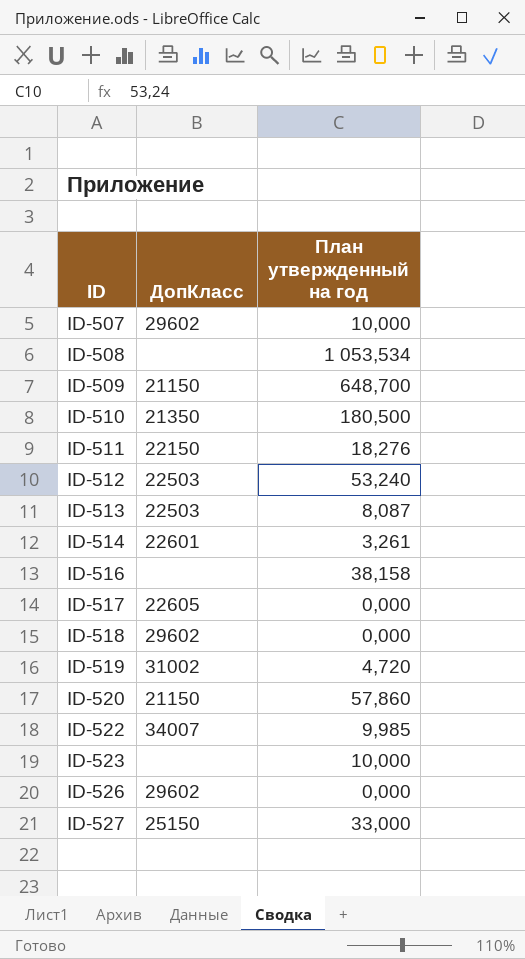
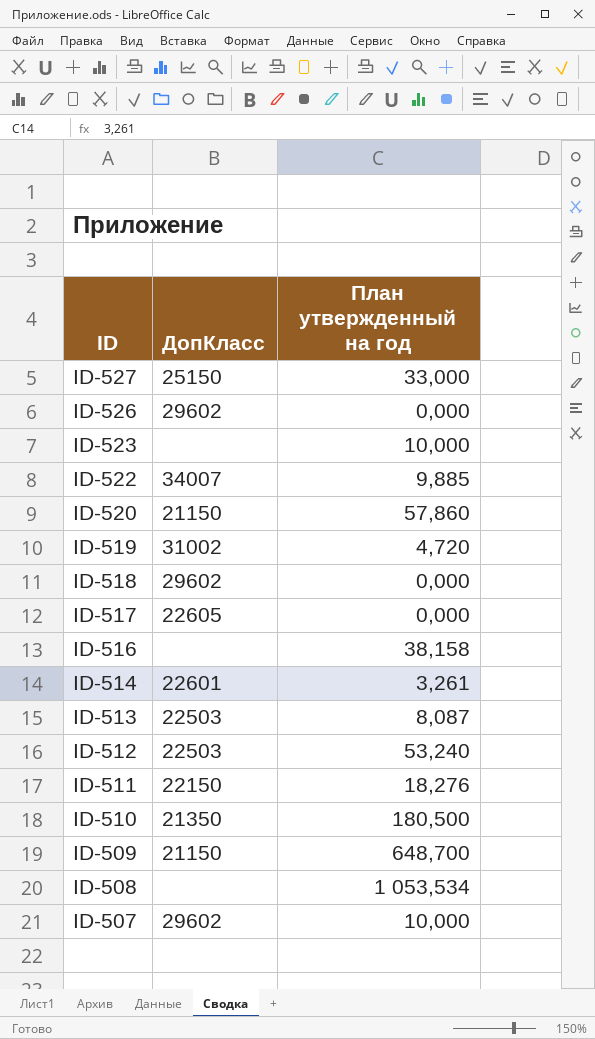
row order: ID ascending -> ID descending
ID-522 | План утвержденный на год: 9,985 -> 9,885

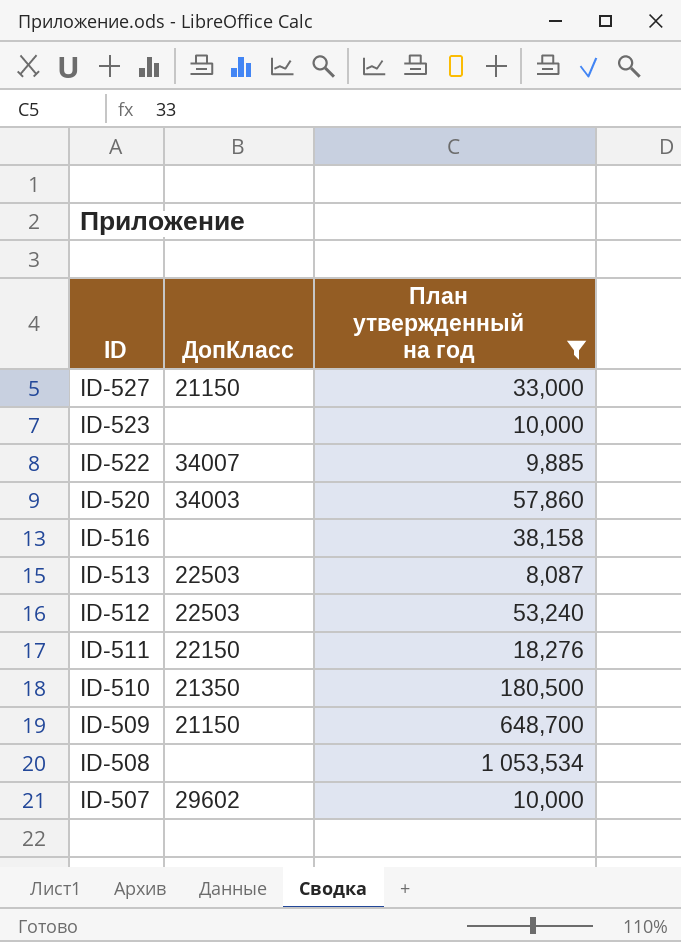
filter: none -> План утвержденный на год >= 8,087
ID-527 | ДопКласс: 25150 -> 21150
ID-520 | ДопКласс: 21150 -> 34003

